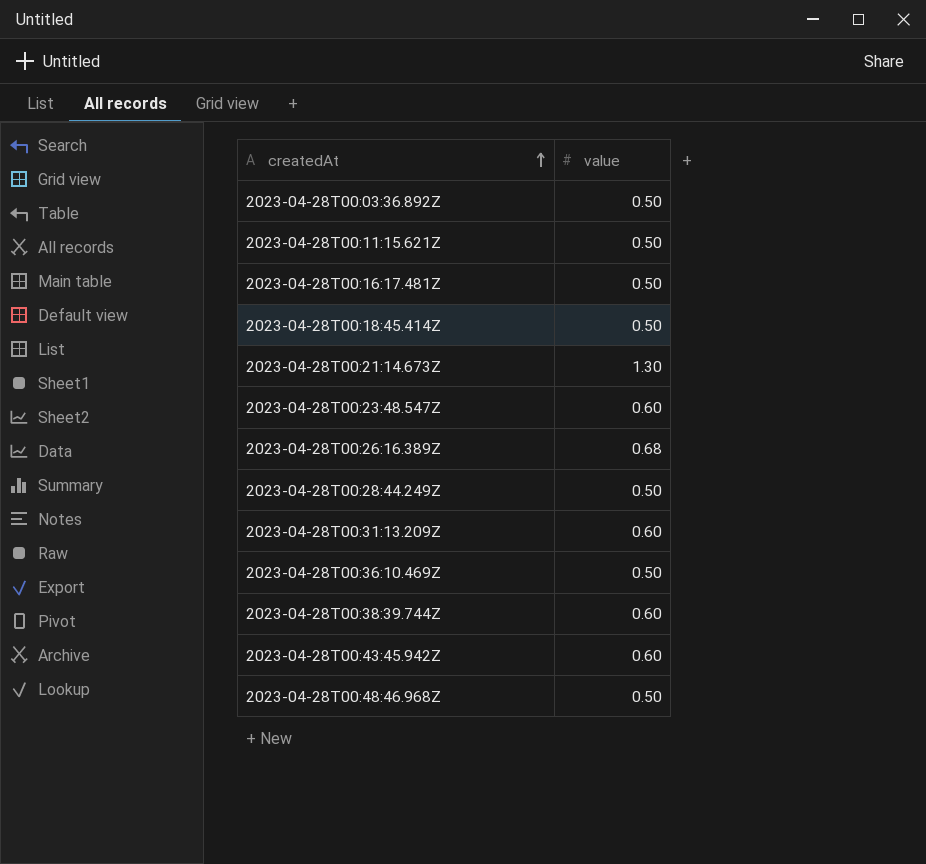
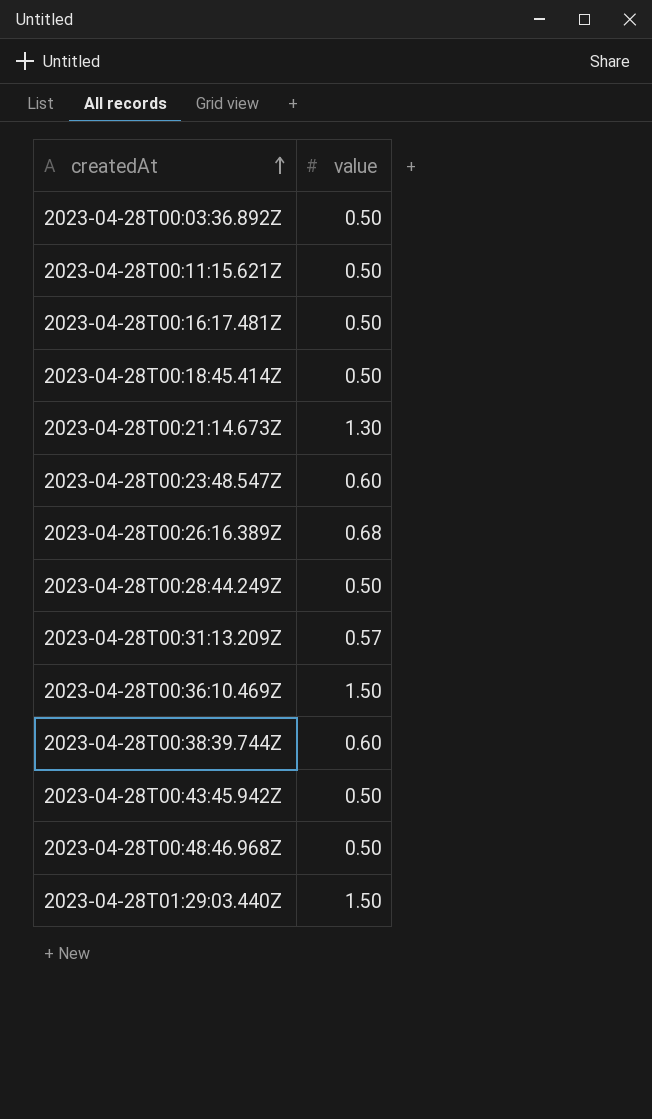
2023-04-28T00:31:13.209Z | value: 0.60 -> 0.57
2023-04-28T00:36:10.469Z | value: 0.50 -> 1.50
2023-04-28T00:43:45.942Z | value: 0.60 -> 0.50
row 2023-04-28T01:29:03.440Z: none -> 1.50

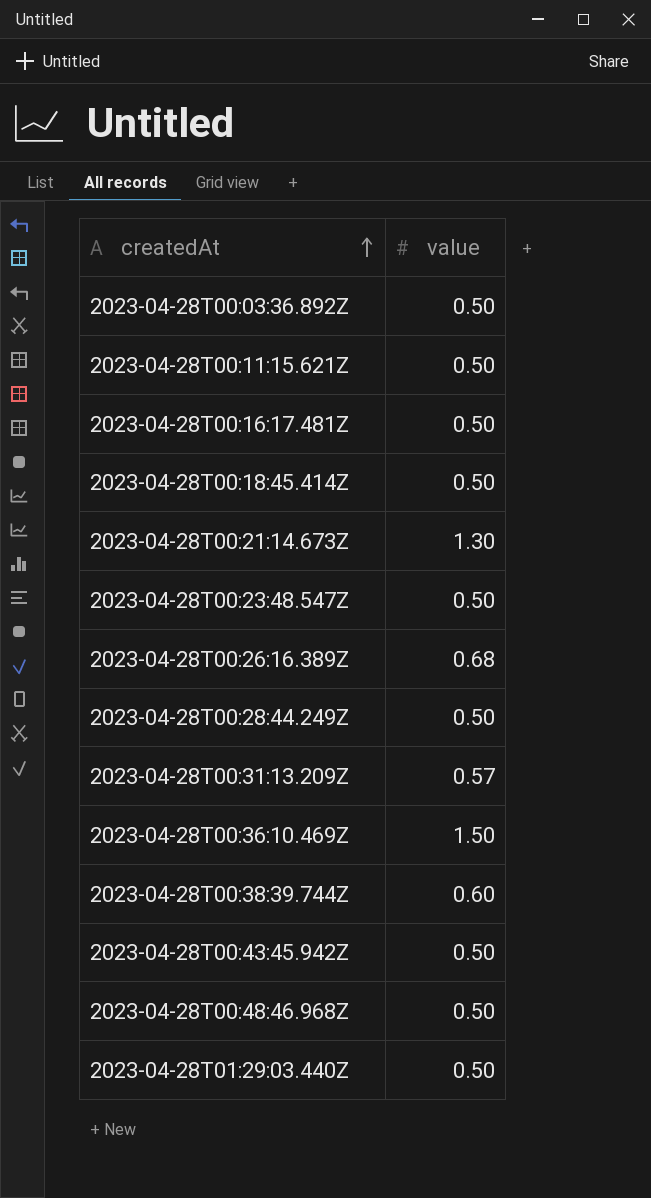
2023-04-28T00:23:48.547Z | value: 0.60 -> 0.50
2023-04-28T01:29:03.440Z | value: 1.50 -> 0.50

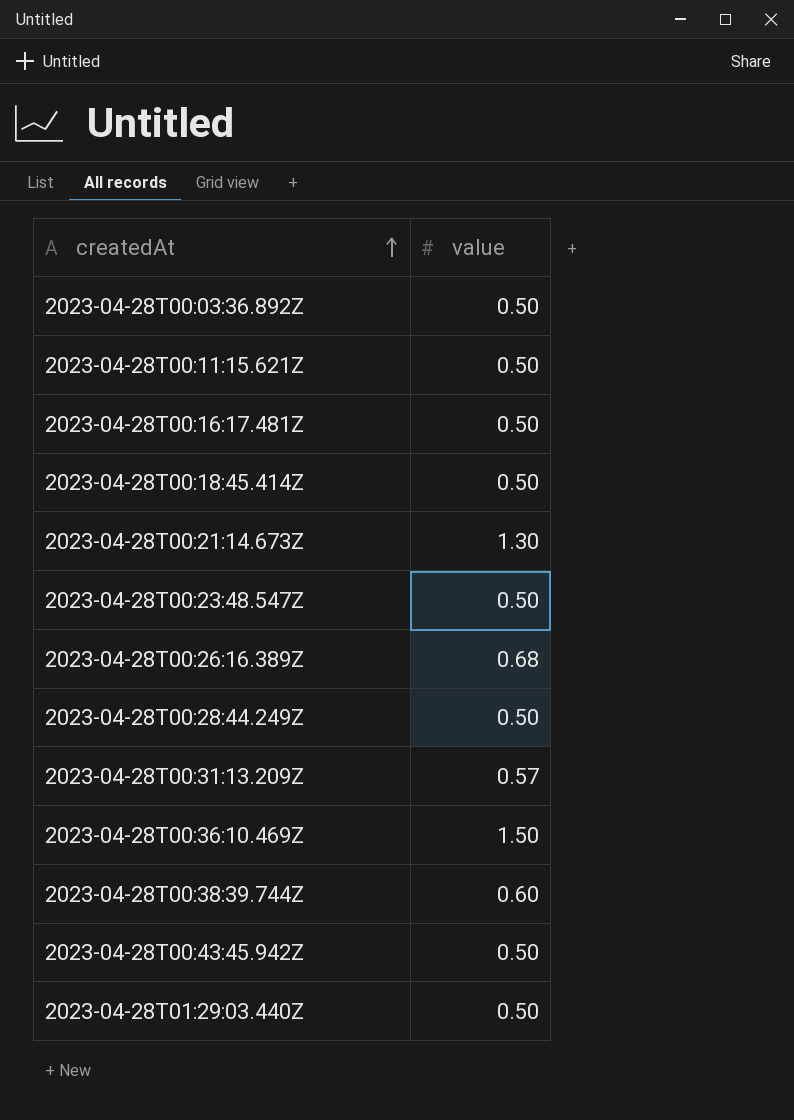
row 2023-04-28T00:48:46.968Z: 0.50 -> none

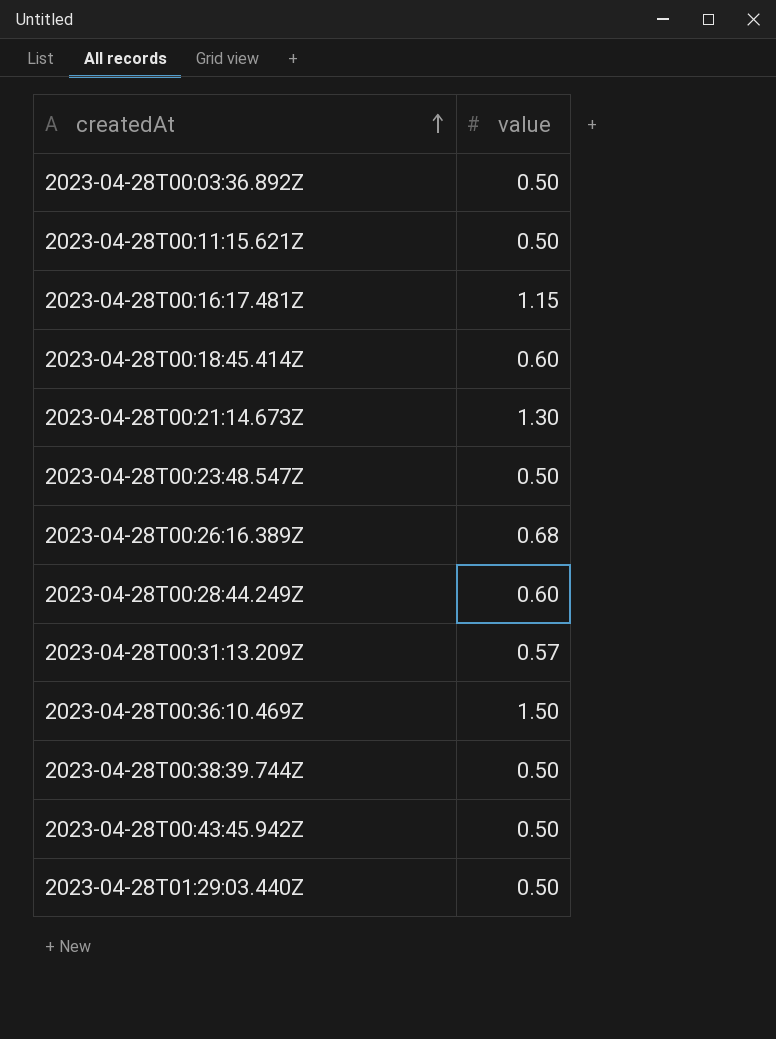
2023-04-28T00:16:17.481Z | value: 0.50 -> 1.15
2023-04-28T00:18:45.414Z | value: 0.50 -> 0.60
2023-04-28T00:28:44.249Z | value: 0.50 -> 0.60
2023-04-28T00:38:39.744Z | value: 0.60 -> 0.50

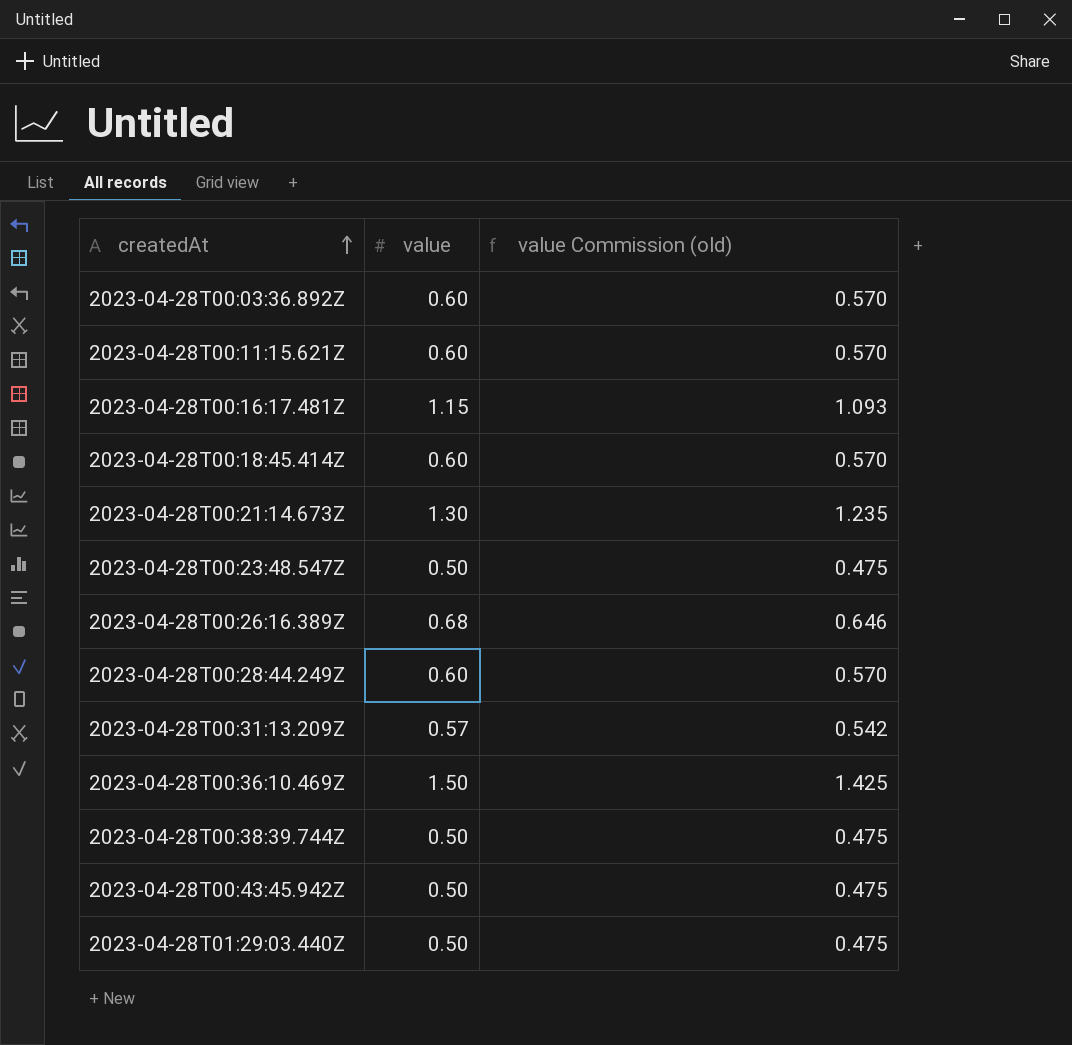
column value Commission (old) | formula: none -> [value] * 0.95
2023-04-28T00:03:36.892Z | value: 0.50 -> 0.60
2023-04-28T00:11:15.621Z | value: 0.50 -> 0.60

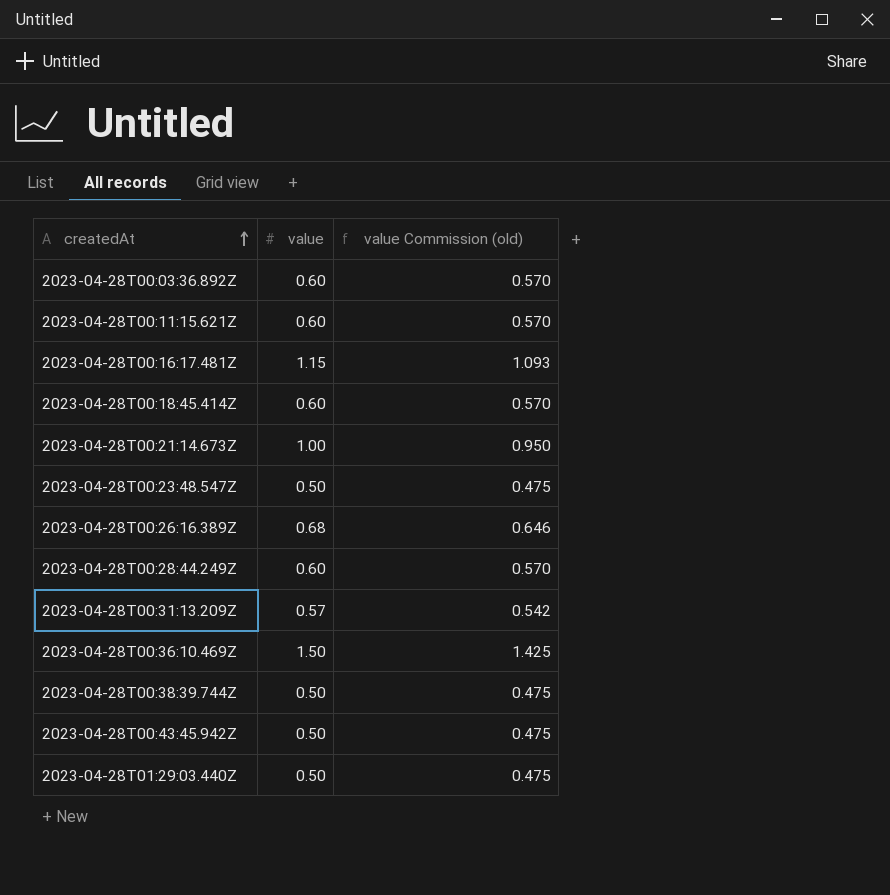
2023-04-28T00:21:14.673Z | value: 1.30 -> 1.00
2023-04-28T00:21:14.673Z | value Commission (old): 1.235 -> 0.950

